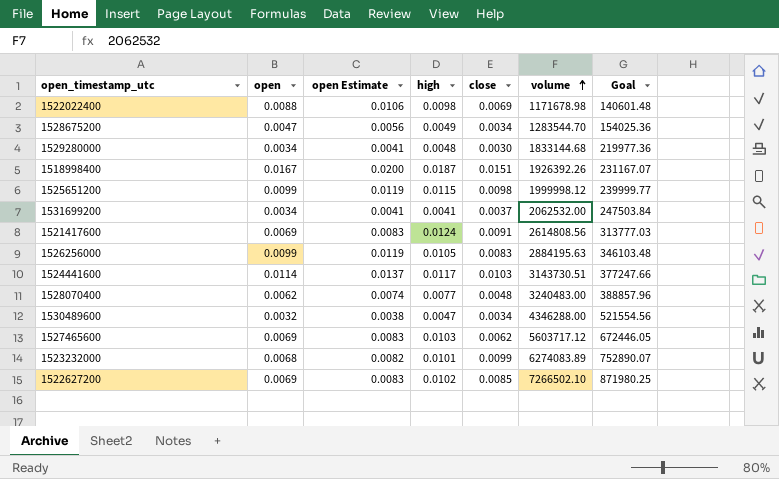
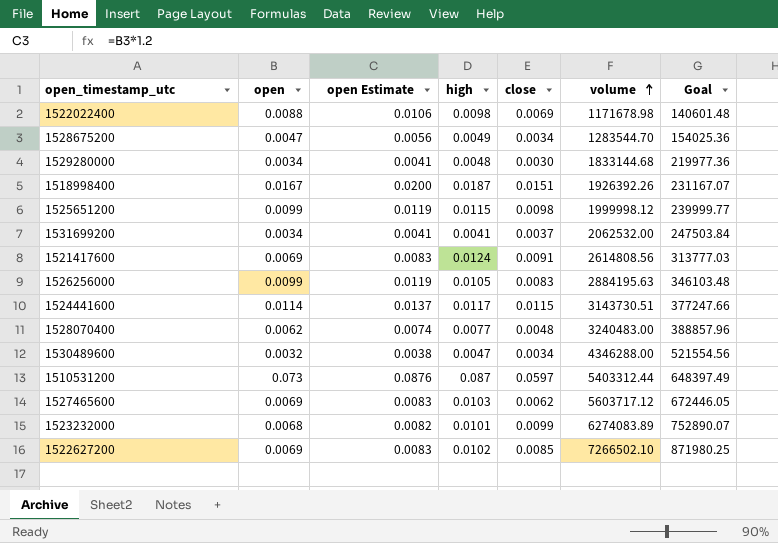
1524441600 | close: 0.0103 -> 0.0115
row 1510531200: none -> 0.073 | 0.0876 | 0.087 | 0.0597 | 5403312.44 | 648397.49

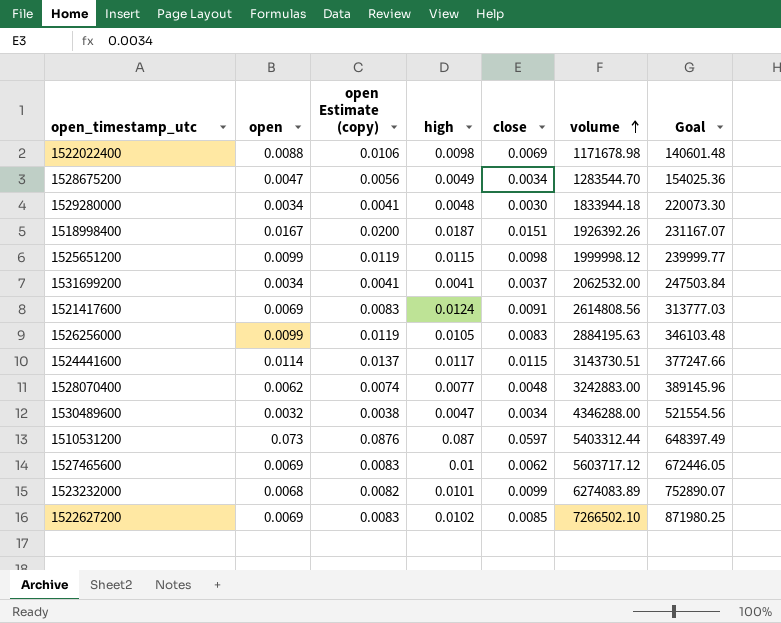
column name: open Estimate -> open Estimate (copy)
1529280000 | volume: 1833144.68 -> 1833944.18
1529280000 | Goal: 219977.36 -> 220073.30
1528070400 | volume: 3240483.00 -> 3242883.00
1528070400 | Goal: 388857.96 -> 389145.96
1527465600 | high: 0.0103 -> 0.01

